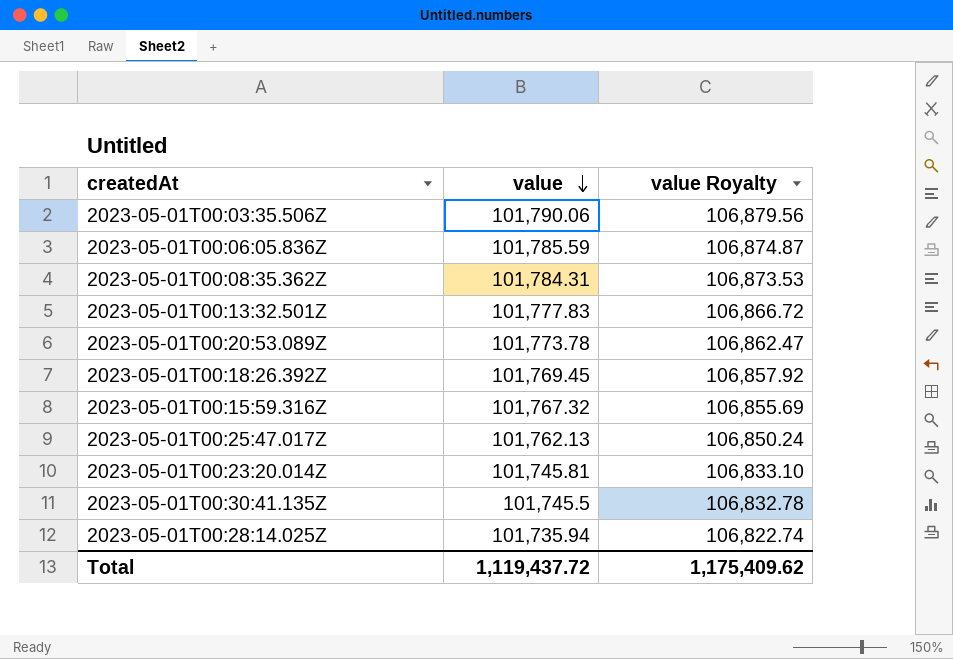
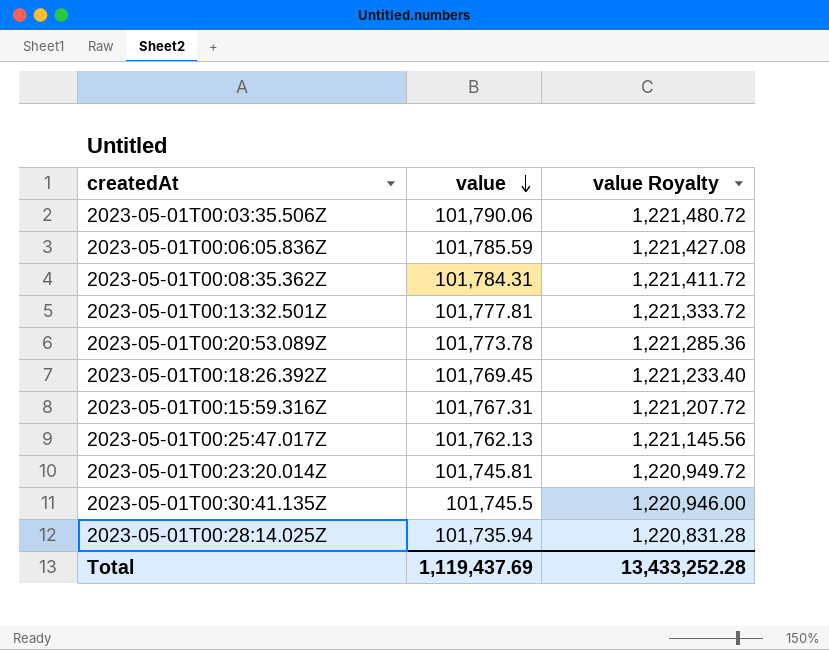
column value Royalty | formula: [value] * 1.05 -> [value] * 12
2023-05-01T00:13:32.501Z | value: 101,777.83 -> 101,777.81
2023-05-01T00:15:59.316Z | value: 101,767.32 -> 101,767.31
Total | value: 1,119,437.72 -> 1,119,437.69
Total | value Royalty: 1,175,409.62 -> 13,433,252.28

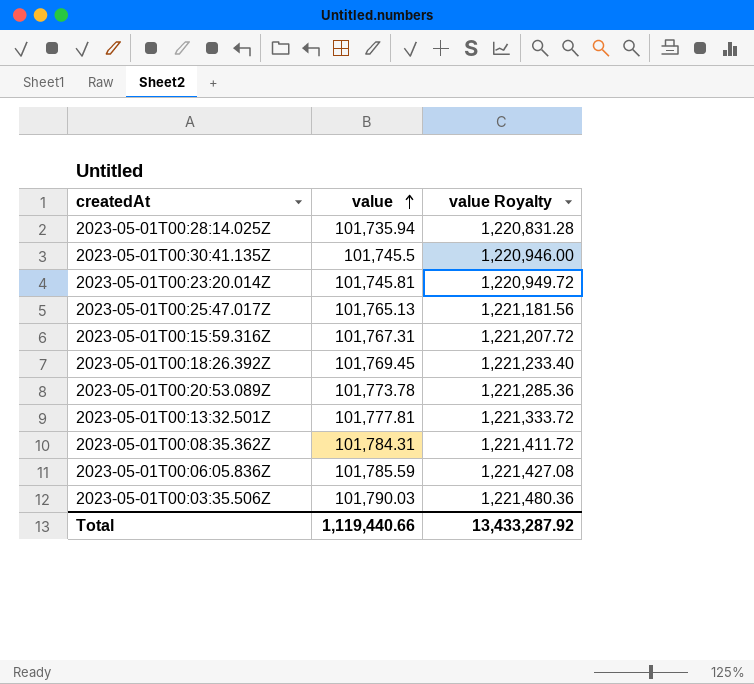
row order: value descending -> value ascending
2023-05-01T00:25:47.017Z | value: 101,762.13 -> 101,765.13
2023-05-01T00:25:47.017Z | value Royalty: 1,221,145.56 -> 1,221,181.56
2023-05-01T00:03:35.506Z | value: 101,790.06 -> 101,790.03
2023-05-01T00:03:35.506Z | value Royalty: 1,221,480.72 -> 1,221,480.36
Total | value: 1,119,437.69 -> 1,119,440.66
Total | value Royalty: 13,433,252.28 -> 13,433,287.92

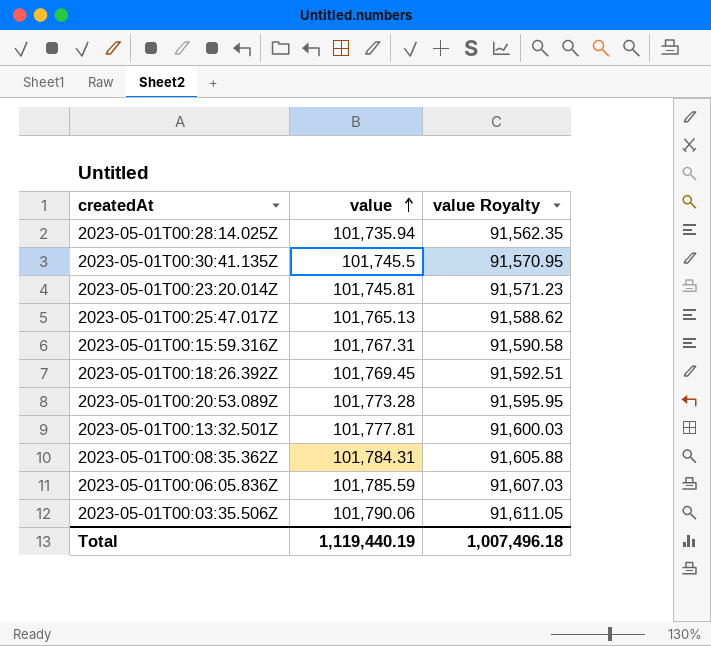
column value Royalty | formula: [value] * 12 -> [value] * 0.9
2023-05-01T00:20:53.089Z | value: 101,773.78 -> 101,773.28
2023-05-01T00:03:35.506Z | value: 101,790.03 -> 101,790.06
Total | value: 1,119,440.66 -> 1,119,440.19
Total | value Royalty: 13,433,287.92 -> 1,007,496.18

